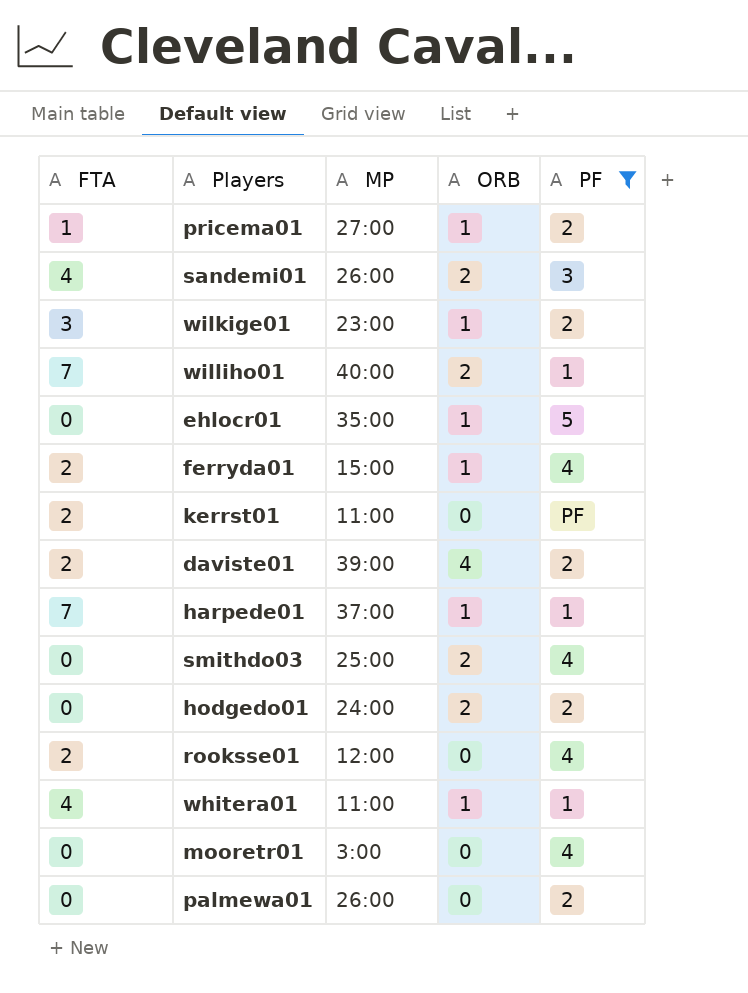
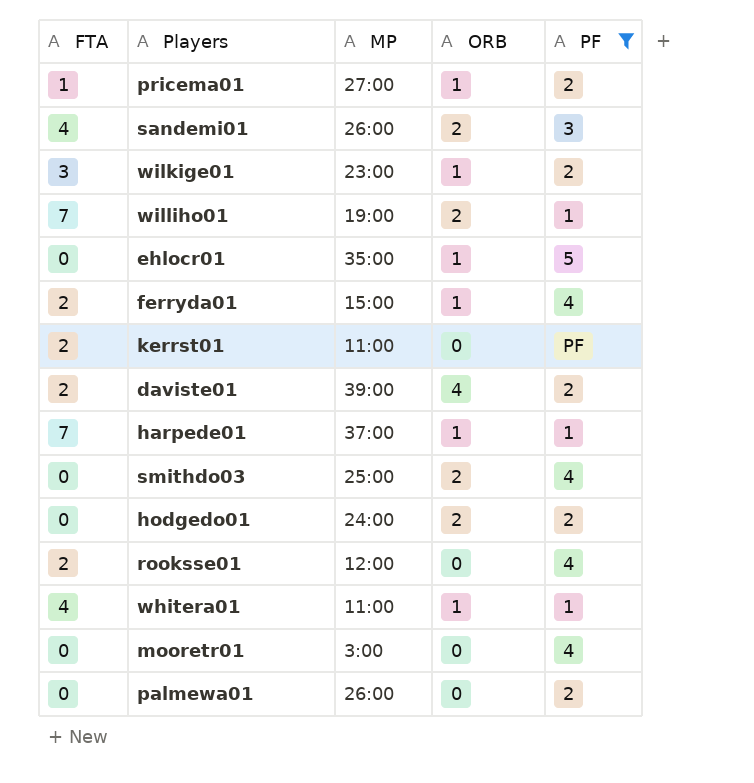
williho01 | MP: 40:00 -> 19:00

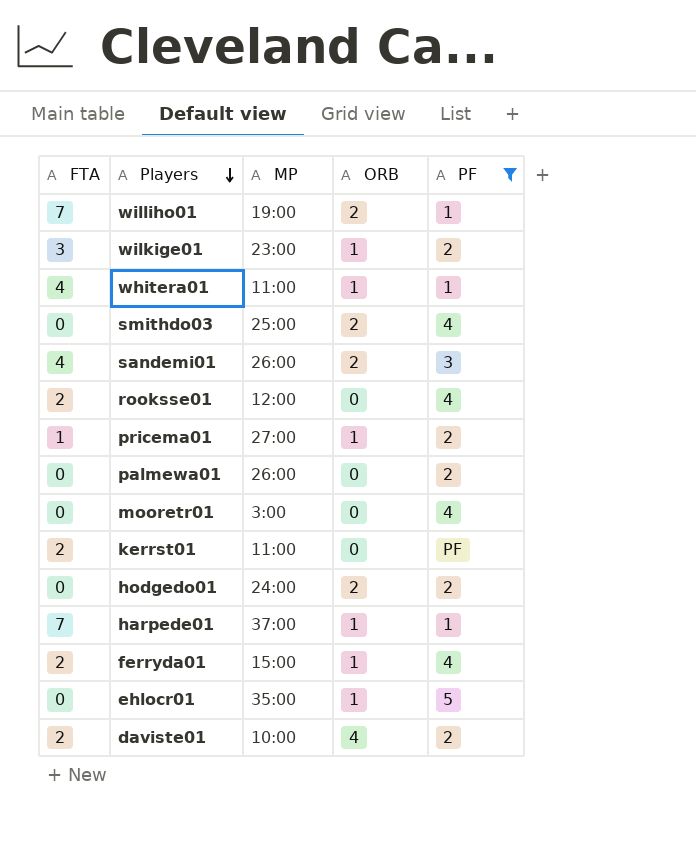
row order: none -> Players descending
daviste01 | MP: 39:00 -> 10:00

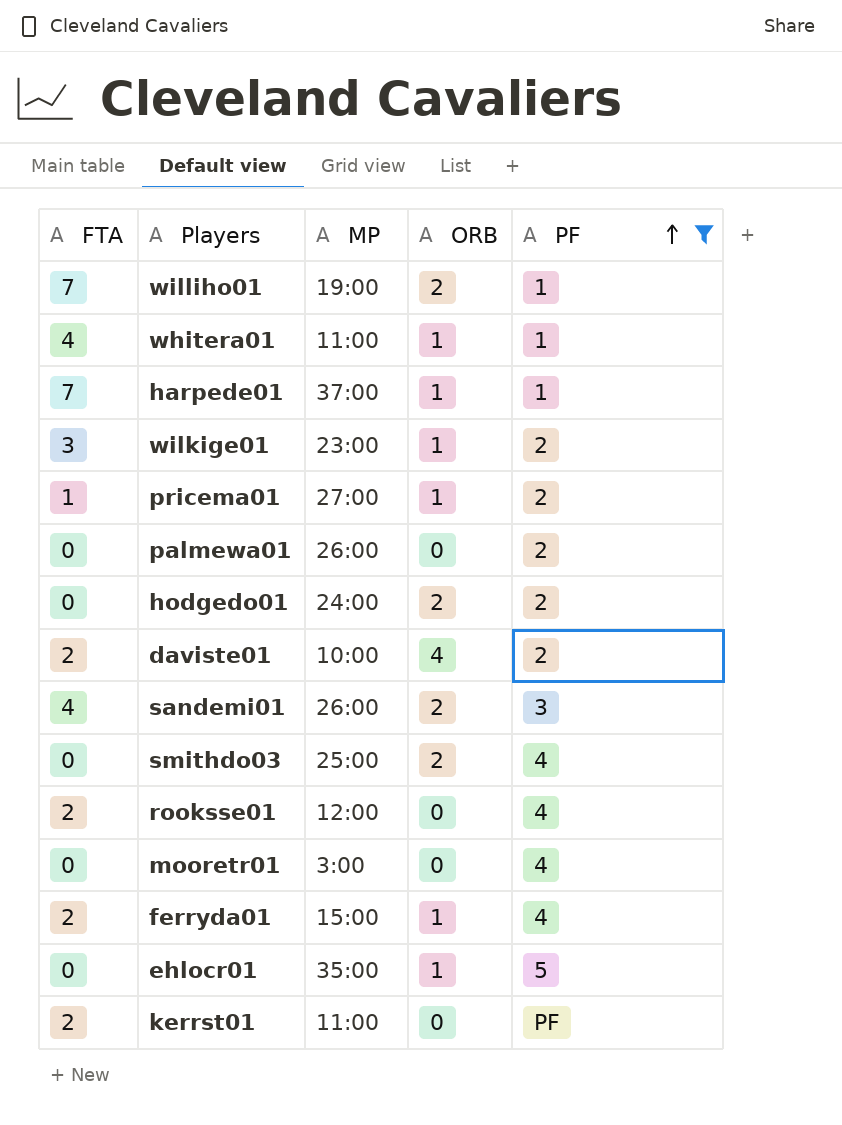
row order: Players descending -> PF ascending

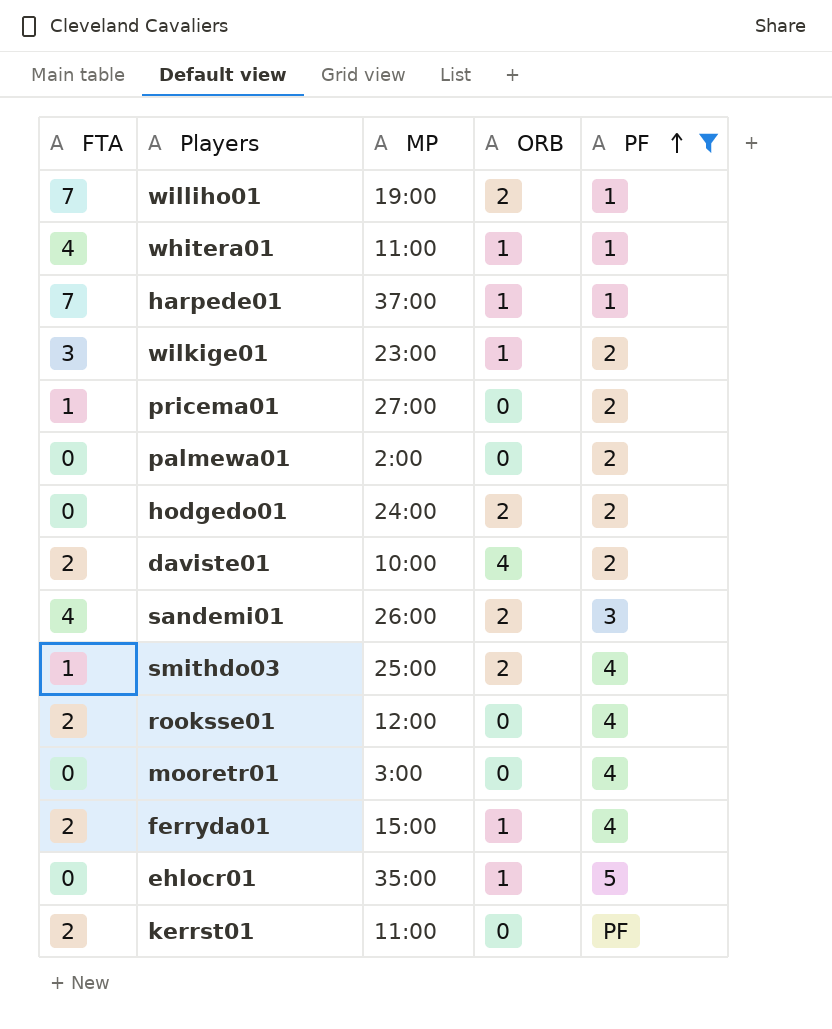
pricema01 | ORB: 1 -> 0
palmewa01 | MP: 26:00 -> 2:00
smithdo03 | FTA: 0 -> 1

